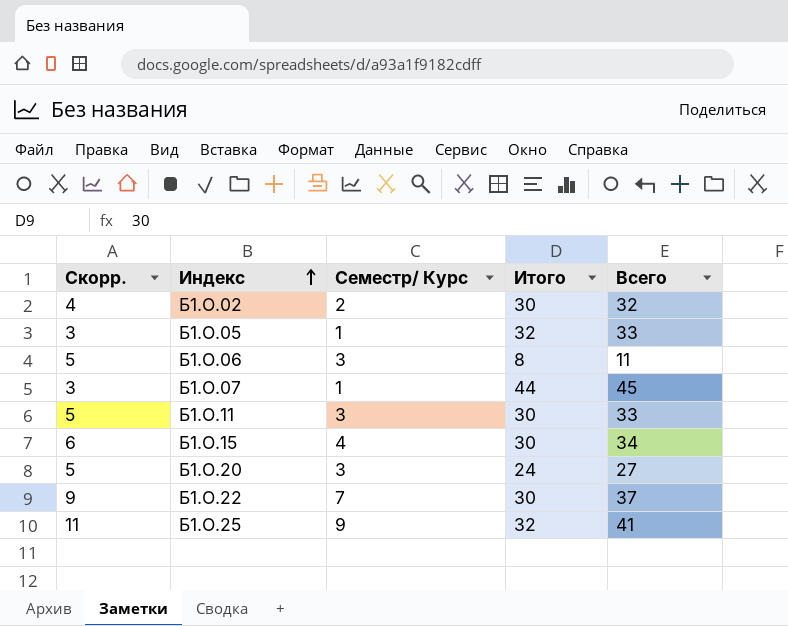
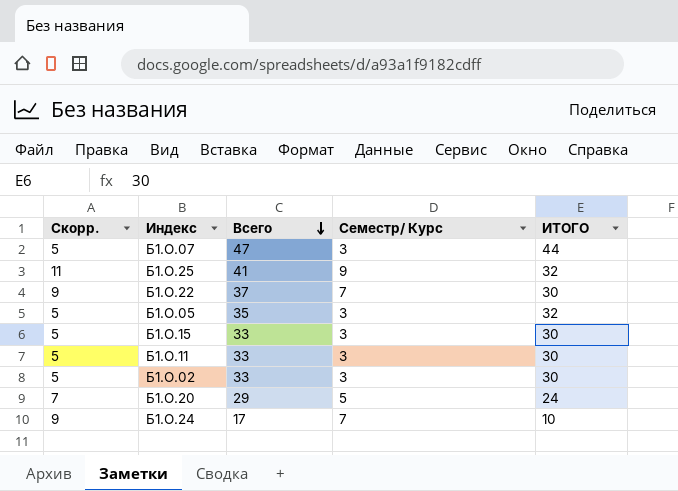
row order: Индекс ascending -> Всего descending
column Всего | position: 5 -> 3
column name: Итого -> ИТОГО
row Б1.О.06: 5 | 3 | 8 | 11 -> none
Б1.О.07 | Скорр.: 3 -> 5
Б1.О.07 | Всего: 45 -> 47
Б1.О.07 | Семестр/ Курс: 1 -> 3
Б1.О.05 | Скорр.: 3 -> 5
Б1.О.05 | Всего: 33 -> 35
Б1.О.05 | Семестр/ Курс: 1 -> 3
Б1.О.15 | Скорр.: 6 -> 5
Б1.О.15 | Всего: 34 -> 33
Б1.О.15 | Семестр/ Курс: 4 -> 3
Б1.О.02 | Скорр.: 4 -> 5
Б1.О.02 | Всего: 32 -> 33
Б1.О.02 | Семестр/ Курс: 2 -> 3
Б1.О.20 | Скорр.: 5 -> 7
Б1.О.20 | Всего: 27 -> 29
Б1.О.20 | Семестр/ Курс: 3 -> 5
row Б1.О.24: none -> 9 | 17 | 7 | 10

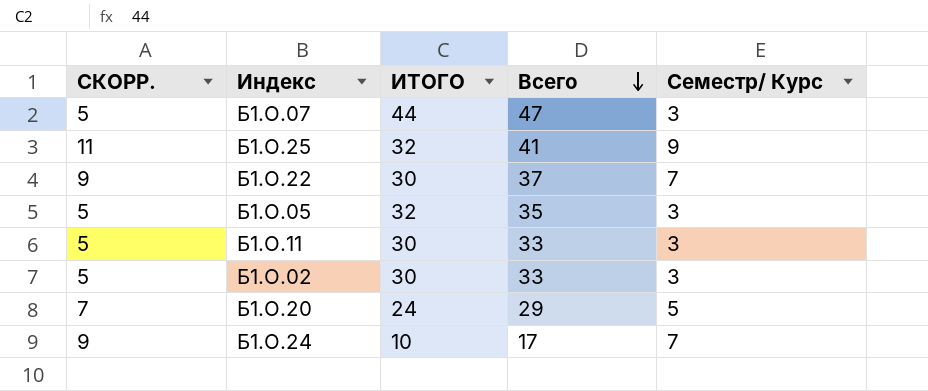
column name: Скорр. -> СКОРР.
column ИТОГО | position: 5 -> 3
row Б1.О.15: 5 | 33 | 3 | 30 -> none

